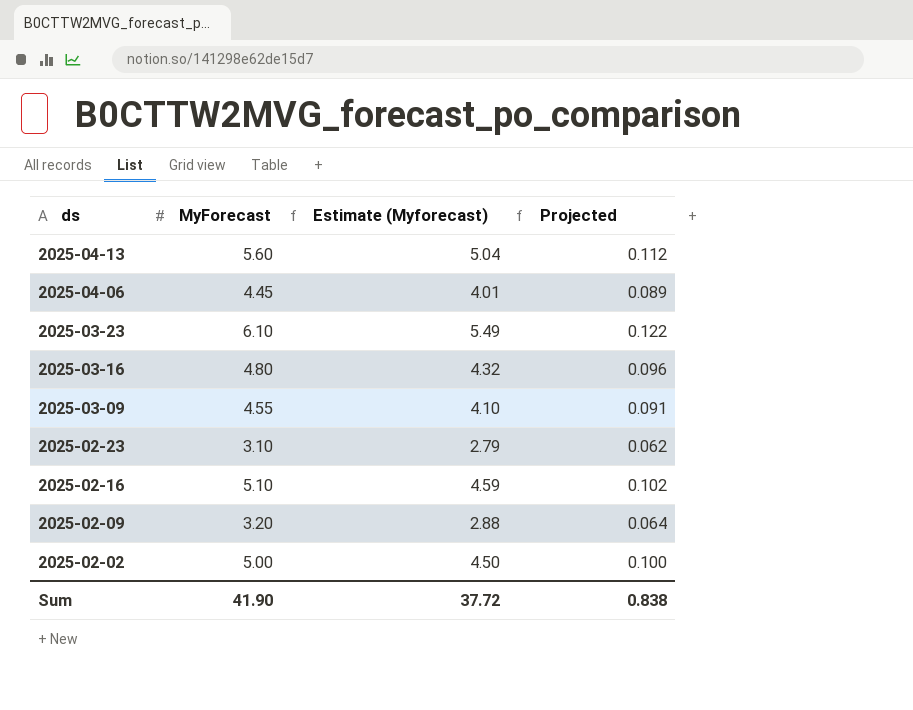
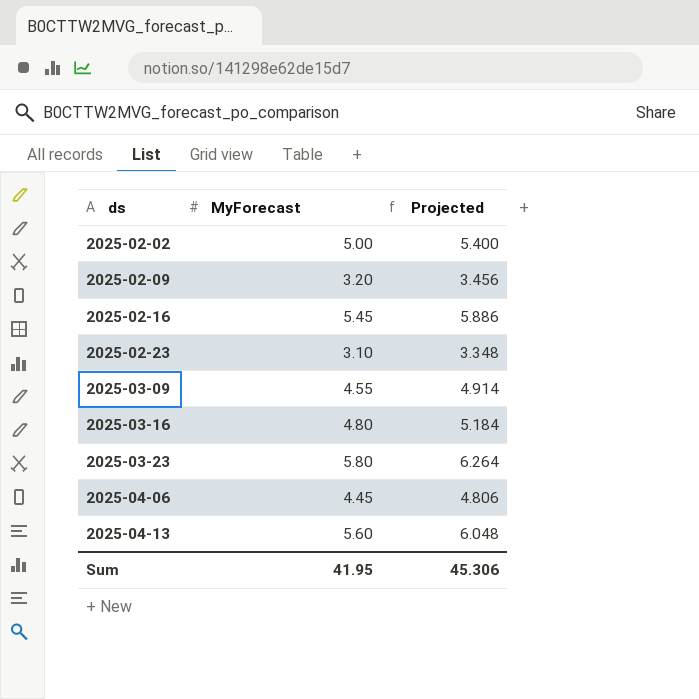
row order: ds descending -> ds ascending
column Estimate (Myforecast) | formula: [MyForecast] * 0.9 -> none
column Projected | formula: [MyForecast] * 0.02 -> [MyForecast] * 1.08
2025-02-16 | MyForecast: 5.10 -> 5.45
2025-03-23 | MyForecast: 6.10 -> 5.80
Sum | MyForecast: 41.90 -> 41.95
Sum | Projected: 0.838 -> 45.306

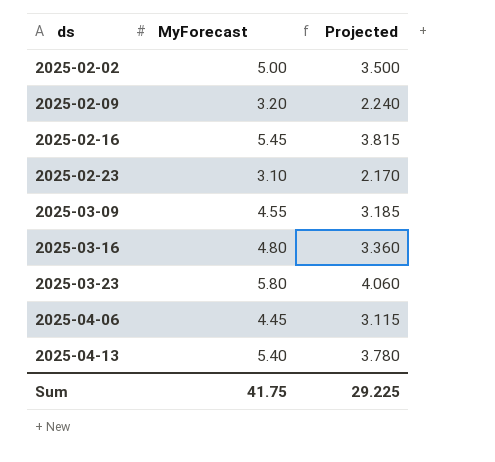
column Projected | formula: [MyForecast] * 1.08 -> [MyForecast] * 0.7
2025-04-13 | MyForecast: 5.60 -> 5.40
Sum | MyForecast: 41.95 -> 41.75
Sum | Projected: 45.306 -> 29.225

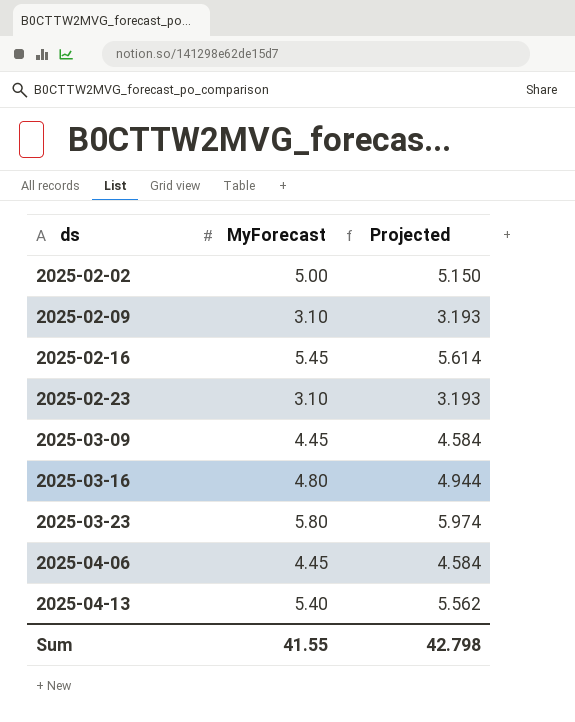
column Projected | formula: [MyForecast] * 0.7 -> [MyForecast] * 1.03
2025-02-09 | MyForecast: 3.20 -> 3.10
2025-03-09 | MyForecast: 4.55 -> 4.45
Sum | MyForecast: 41.75 -> 41.55
Sum | Projected: 29.225 -> 42.798

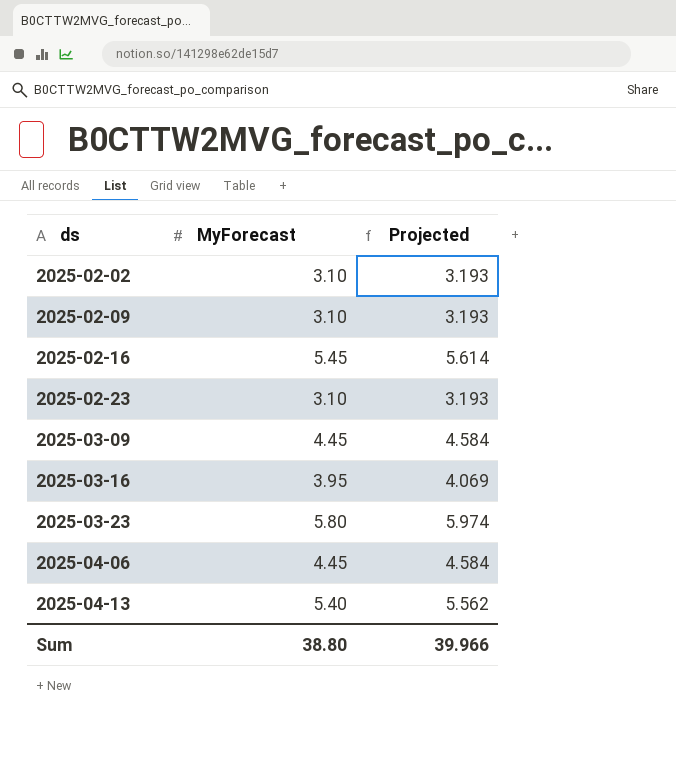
2025-02-02 | MyForecast: 5.00 -> 3.10
2025-02-02 | Projected: 5.150 -> 3.193
2025-03-16 | MyForecast: 4.80 -> 3.95
2025-03-16 | Projected: 4.944 -> 4.069
Sum | MyForecast: 41.55 -> 38.80
Sum | Projected: 42.798 -> 39.966

